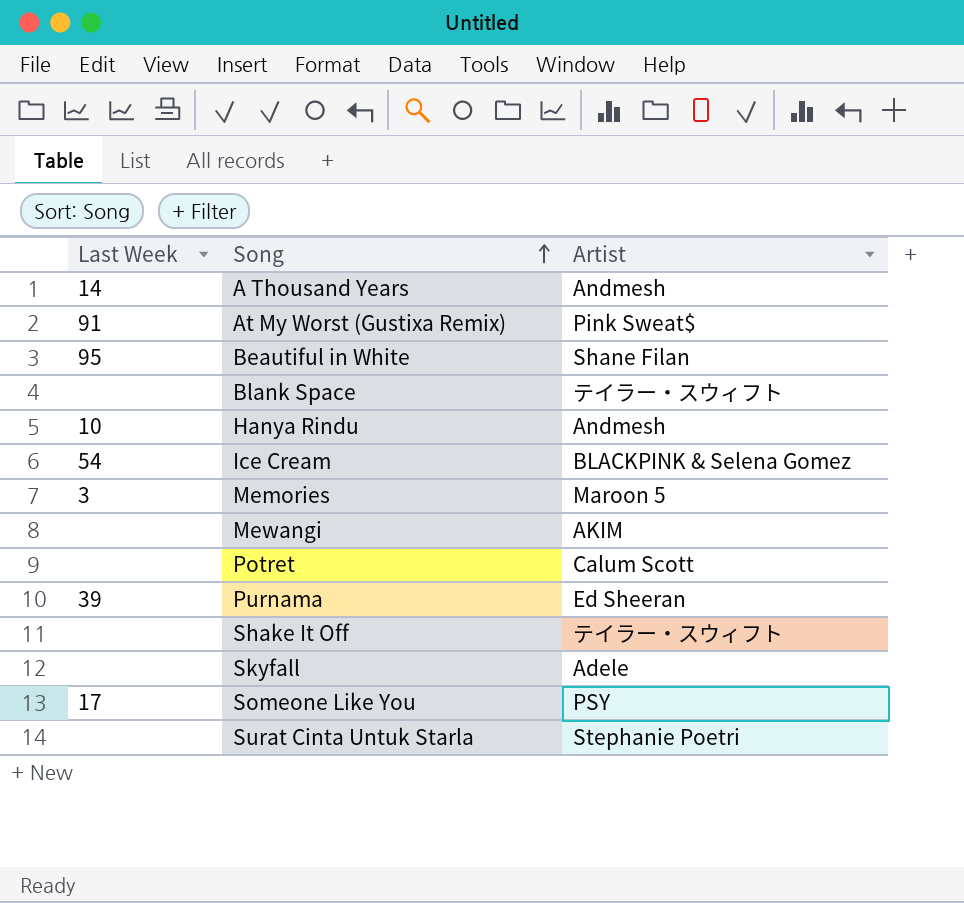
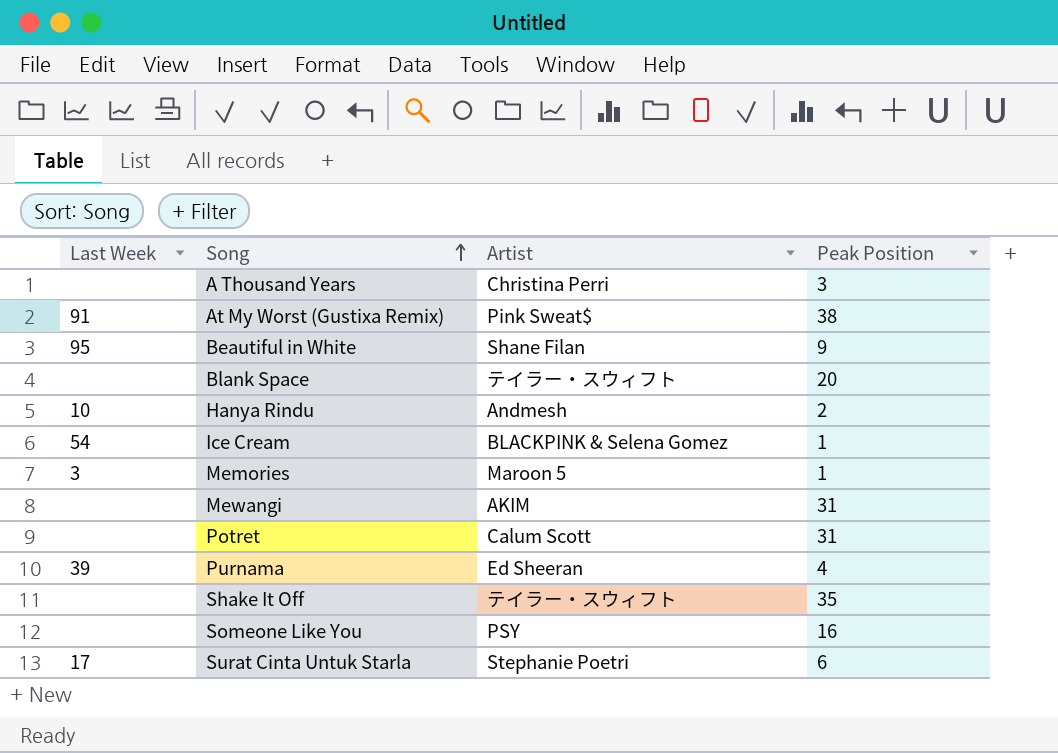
column Peak Position | position: none -> 4
row Skyfall: none | Adele -> none
A Thousand Years | Last Week: 14 -> none
A Thousand Years | Artist: Andmesh -> Christina Perri
Someone Like You | Last Week: 17 -> none
Surat Cinta Untuk Starla | Last Week: none -> 17

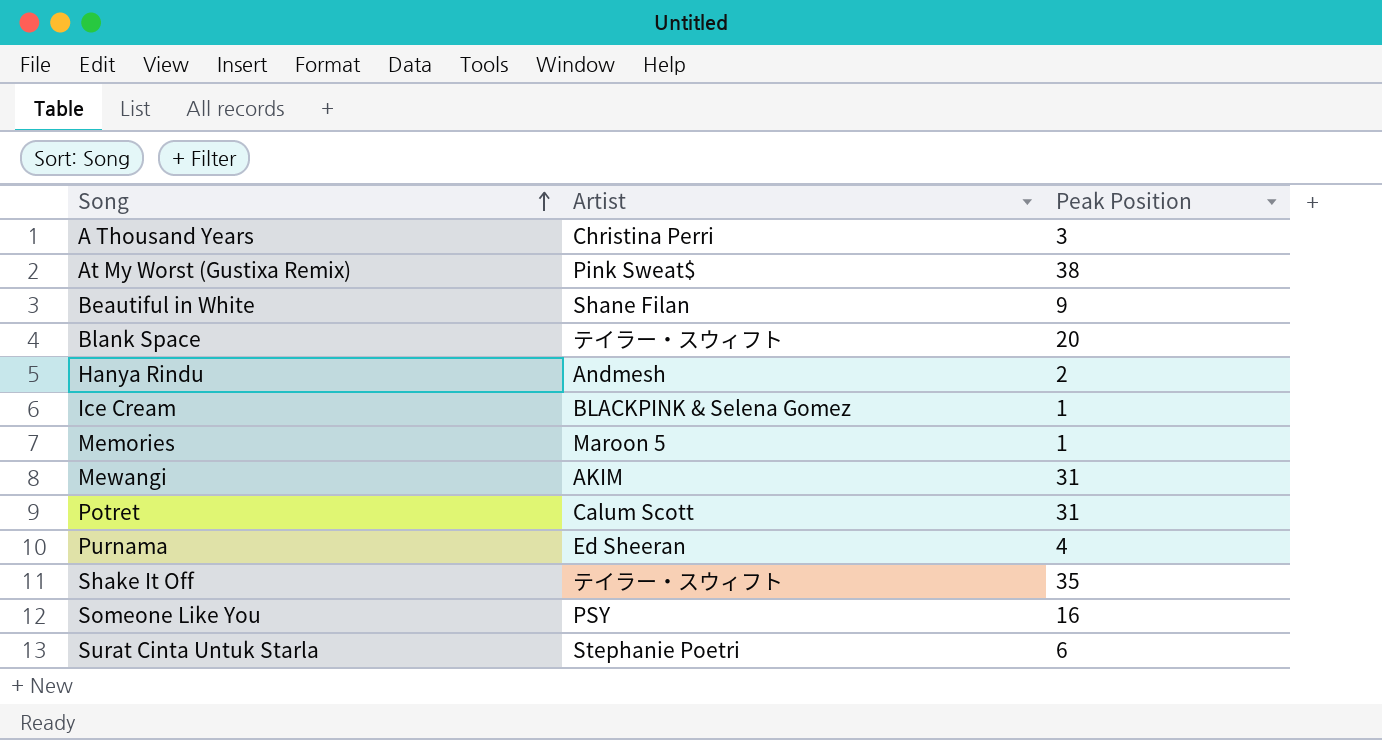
column Last Week | position: 1 -> none

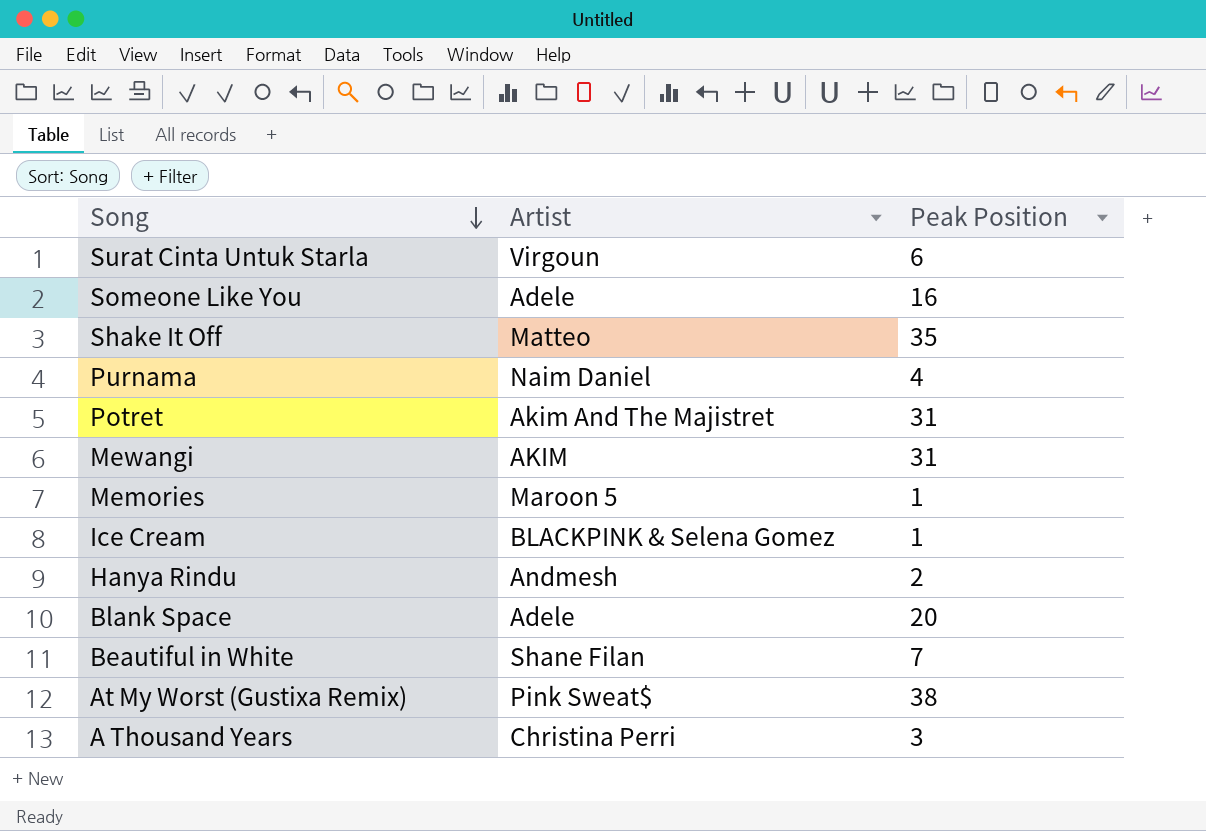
row order: Song ascending -> Song descending
Surat Cinta Untuk Starla | Artist: Stephanie Poetri -> Virgoun
Someone Like You | Artist: PSY -> Adele
Shake It Off | Artist: テイラー・スウィフト -> Matteo
Purnama | Artist: Ed Sheeran -> Naim Daniel
Potret | Artist: Calum Scott -> Akim And The Majistret
Blank Space | Artist: テイラー・スウィフト -> Adele
Beautiful in White | Peak Position: 9 -> 7

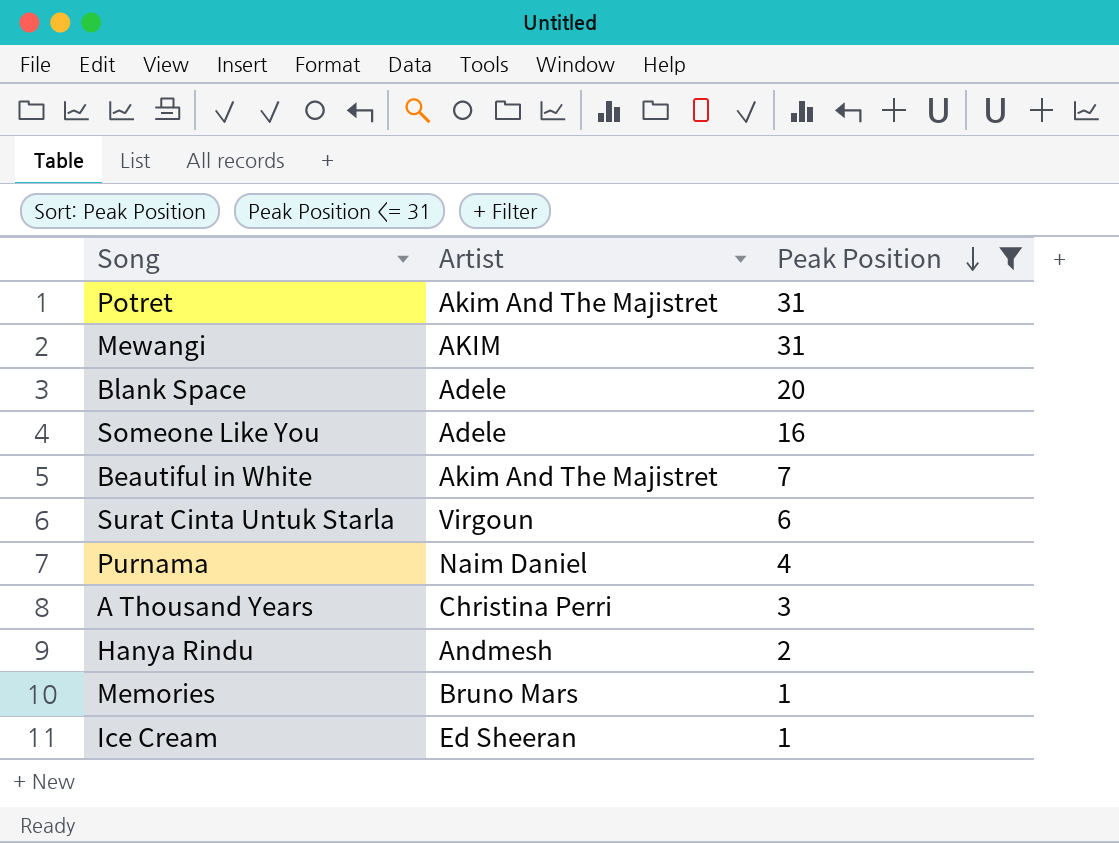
filter: none -> Peak Position <= 31
row order: Song descending -> Peak Position descending
Beautiful in White | Artist: Shane Filan -> Akim And The Majistret
Memories | Artist: Maroon 5 -> Bruno Mars
Ice Cream | Artist: BLACKPINK & Selena Gomez -> Ed Sheeran

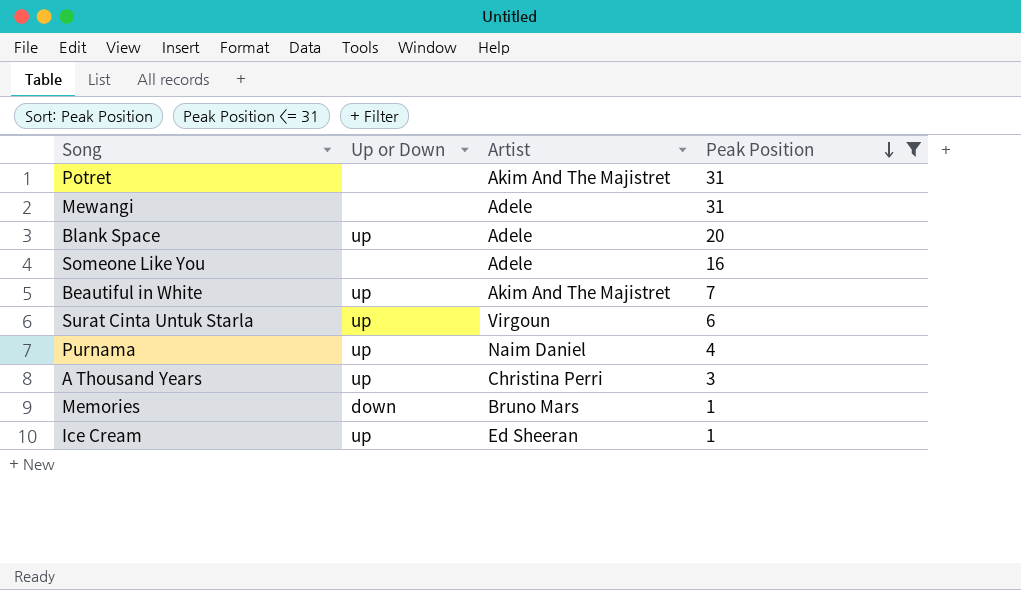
column Up or Down | position: none -> 2
row Hanya Rindu: Andmesh | 2 -> none
Mewangi | Artist: AKIM -> Adele

